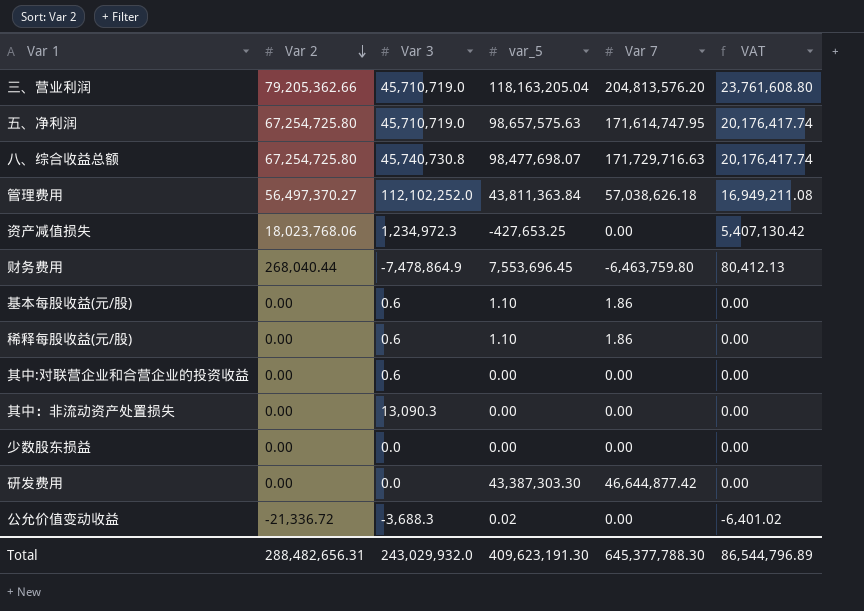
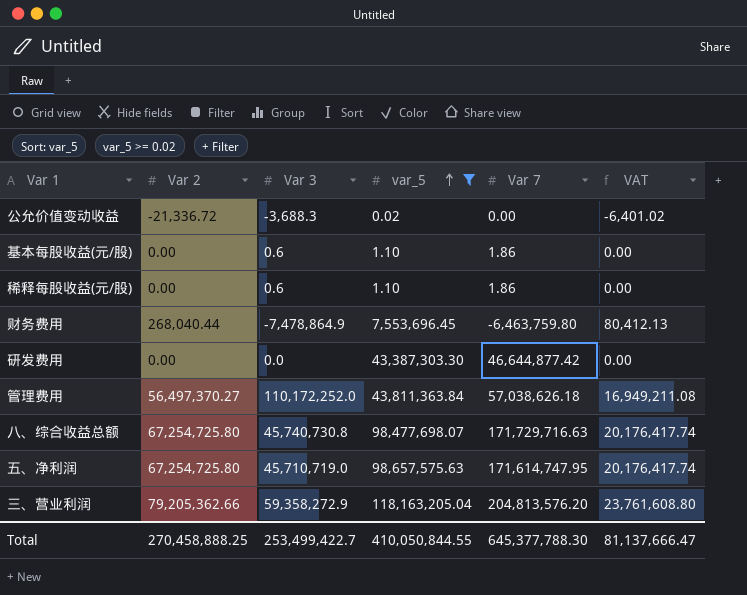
filter: none -> var_5 >= 0.02
row order: Var 2 descending -> var_5 ascending
管理费用 | Var 3: 112,102,252.0 -> 110,172,252.0
三、营业利润 | Var 3: 45,710,719.0 -> 59,358,272.9
Total | Var 2: 288,482,656.31 -> 270,458,888.25
Total | Var 3: 243,029,932.0 -> 253,499,422.7
Total | var_5: 409,623,191.30 -> 410,050,844.55
Total | VAT: 86,544,796.89 -> 81,137,666.47

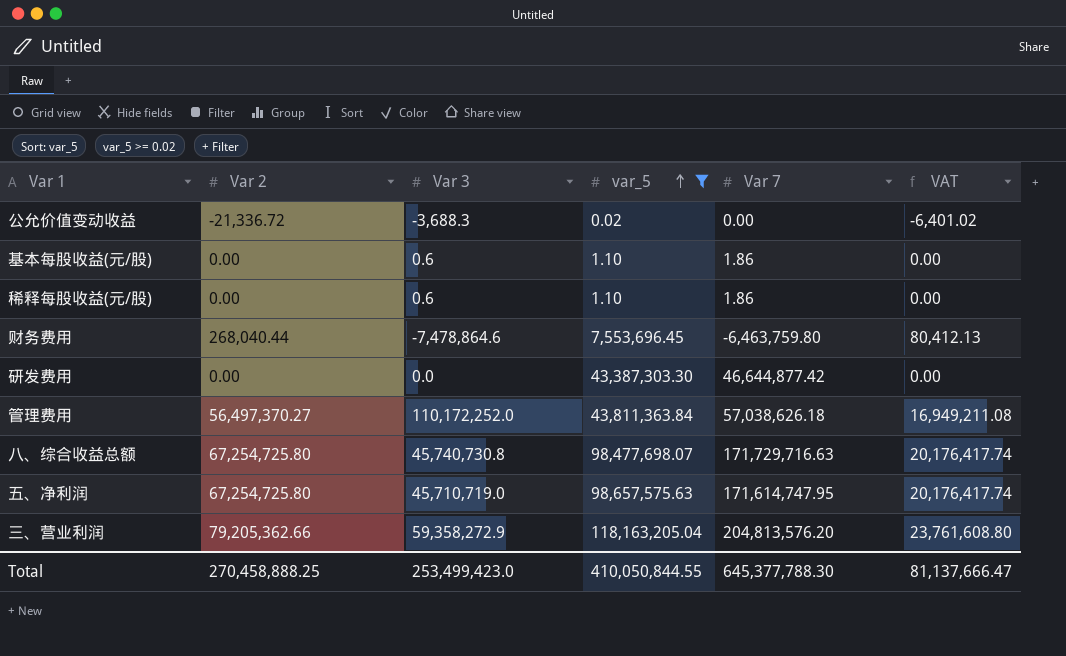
财务费用 | Var 3: -7,478,864.9 -> -7,478,864.6
Total | Var 3: 253,499,422.7 -> 253,499,423.0

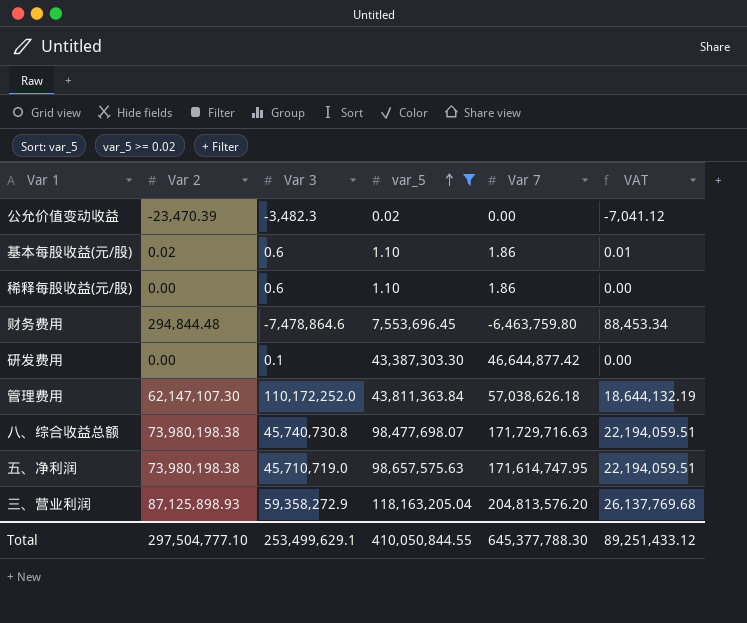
公允价值变动收益 | Var 2: -21,336.72 -> -23,470.39
公允价值变动收益 | Var 3: -3,688.3 -> -3,482.3
公允价值变动收益 | VAT: -6,401.02 -> -7,041.12
基本每股收益(元/股) | Var 2: 0.00 -> 0.02
基本每股收益(元/股) | VAT: 0.00 -> 0.01
财务费用 | Var 2: 268,040.44 -> 294,844.48
财务费用 | VAT: 80,412.13 -> 88,453.34
研发费用 | Var 3: 0.0 -> 0.1
管理费用 | Var 2: 56,497,370.27 -> 62,147,107.30
管理费用 | VAT: 16,949,211.08 -> 18,644,132.19
八、综合收益总额 | Var 2: 67,254,725.80 -> 73,980,198.38
八、综合收益总额 | VAT: 20,176,417.74 -> 22,194,059.51
五、净利润 | Var 2: 67,254,725.80 -> 73,980,198.38
五、净利润 | VAT: 20,176,417.74 -> 22,194,059.51
三、营业利润 | Var 2: 79,205,362.66 -> 87,125,898.93
三、营业利润 | VAT: 23,761,608.80 -> 26,137,769.68
Total | Var 2: 270,458,888.25 -> 297,504,777.10
Total | Var 3: 253,499,423.0 -> 253,499,629.1
Total | VAT: 81,137,666.47 -> 89,251,433.12

